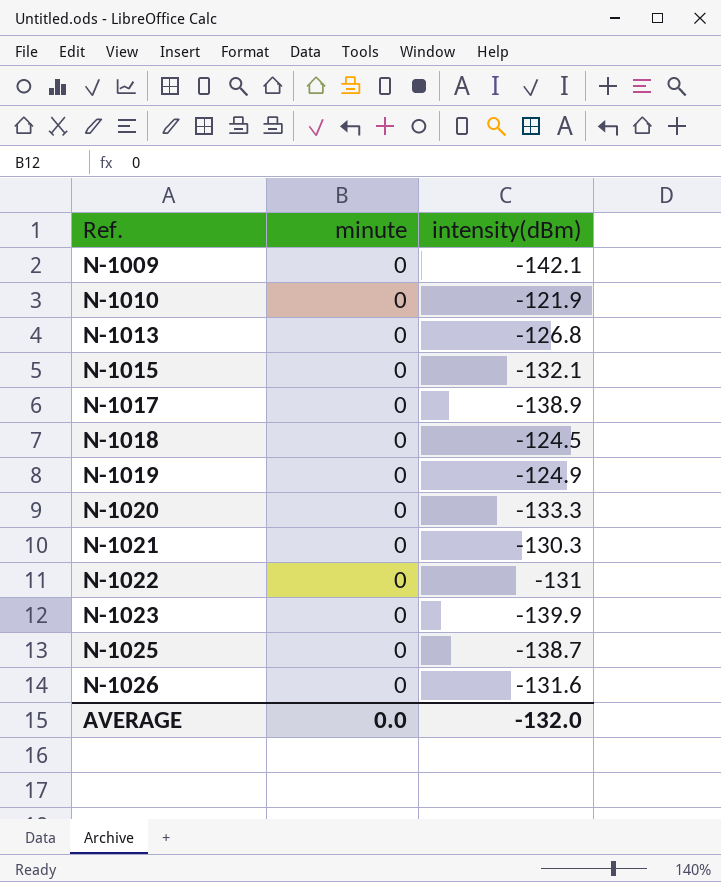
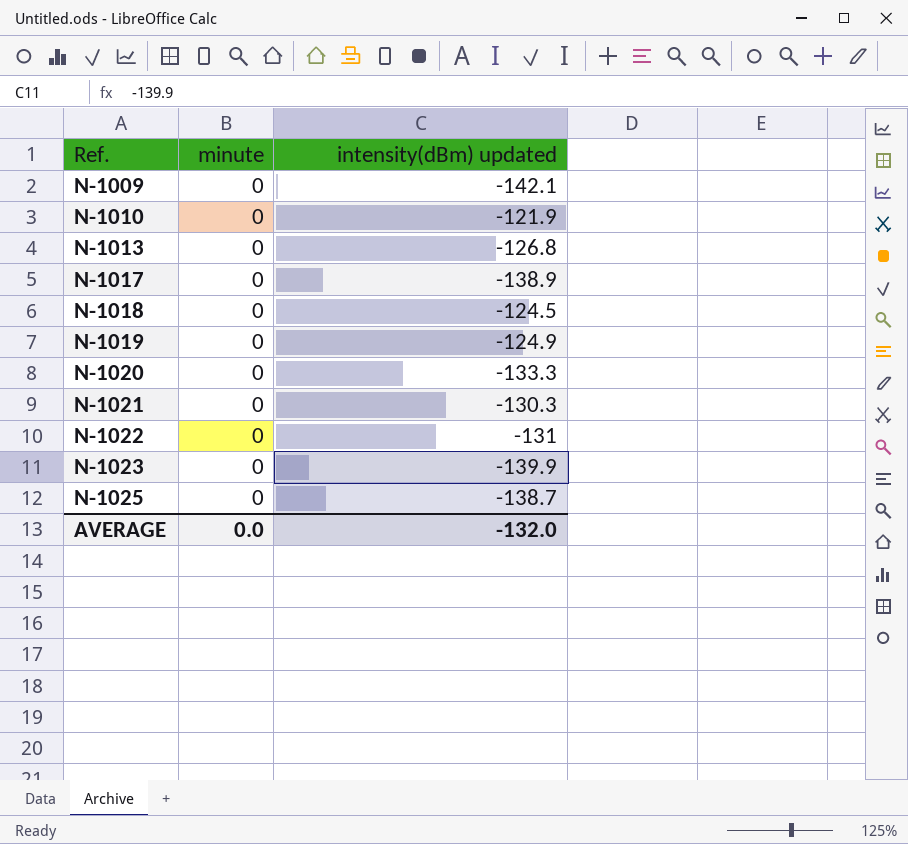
column name: intensity(dBm) -> intensity(dBm) updated
row N-1015: 0 | -132.1 -> none
row N-1026: 0 | -131.6 -> none

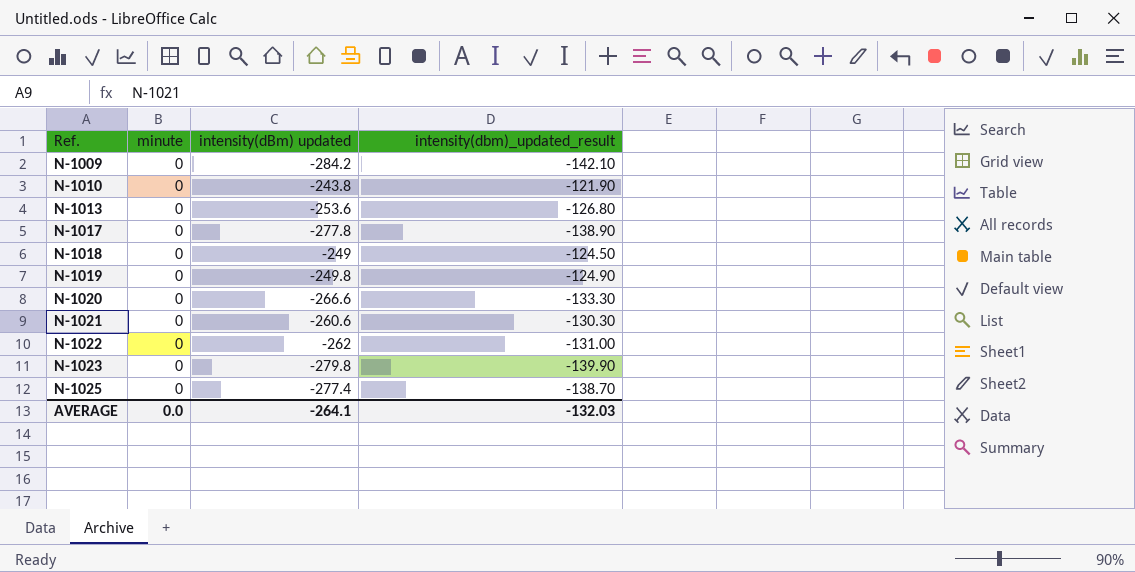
column intensity(dbm)_updated_result | formula: none -> [intensity(dBm) updated] * 0.5
N-1009 | intensity(dBm) updated: -142.1 -> -284.2
N-1010 | intensity(dBm) updated: -121.9 -> -243.8
N-1013 | intensity(dBm) updated: -126.8 -> -253.6
N-1017 | intensity(dBm) updated: -138.9 -> -277.8
N-1018 | intensity(dBm) updated: -124.5 -> -249
N-1019 | intensity(dBm) updated: -124.9 -> -249.8
N-1020 | intensity(dBm) updated: -133.3 -> -266.6
N-1021 | intensity(dBm) updated: -130.3 -> -260.6
N-1022 | intensity(dBm) updated: -131 -> -262
N-1023 | intensity(dBm) updated: -139.9 -> -279.8
N-1025 | intensity(dBm) updated: -138.7 -> -277.4
AVERAGE | intensity(dBm) updated: -132.0 -> -264.1

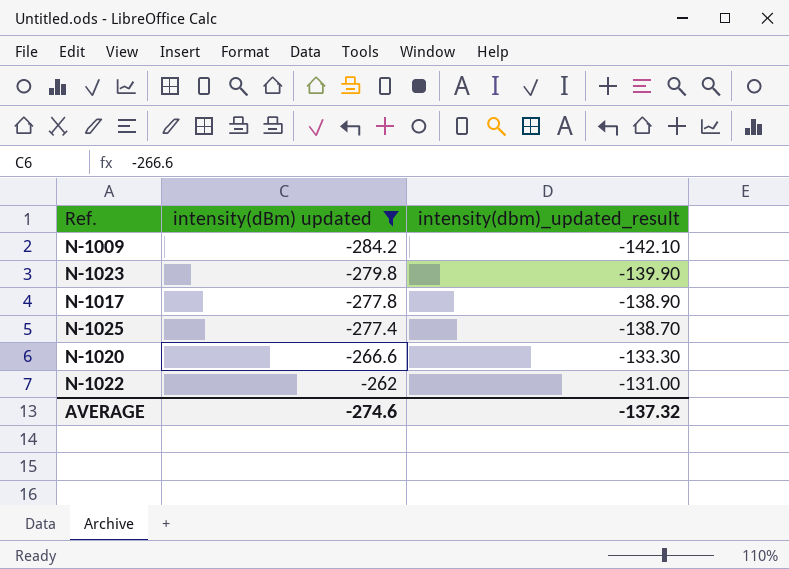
filter: none -> intensity(dBm) updated <= -262
row order: Ref. ascending -> intensity(dBm) updated ascending
column minute | position: 2 -> none
AVERAGE | intensity(dBm) updated: -264.1 -> -274.6
AVERAGE | intensity(dbm)_updated_result: -132.03 -> -137.32

